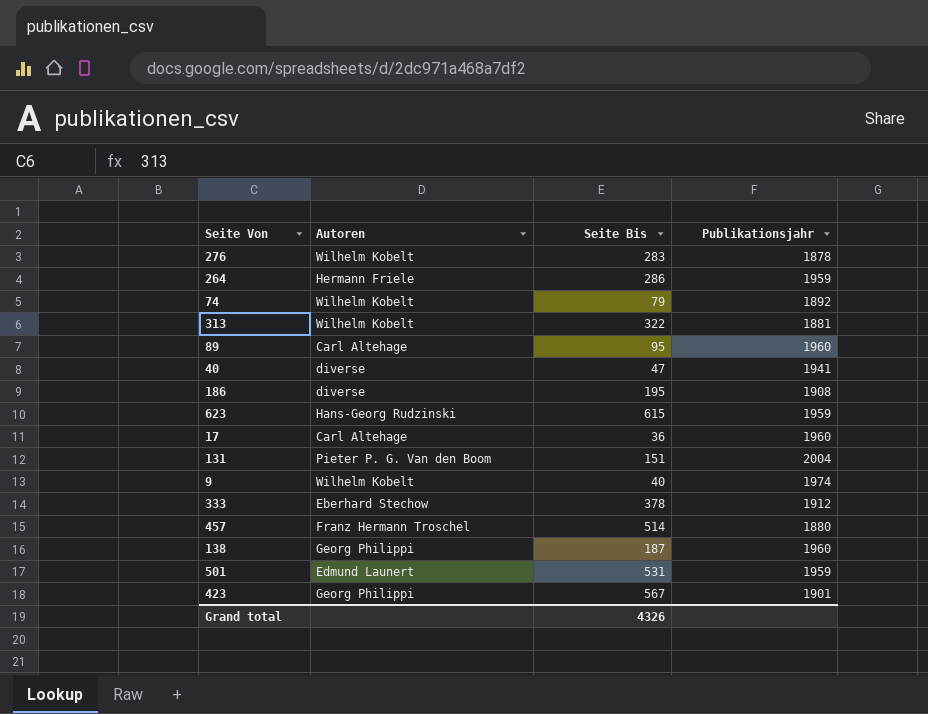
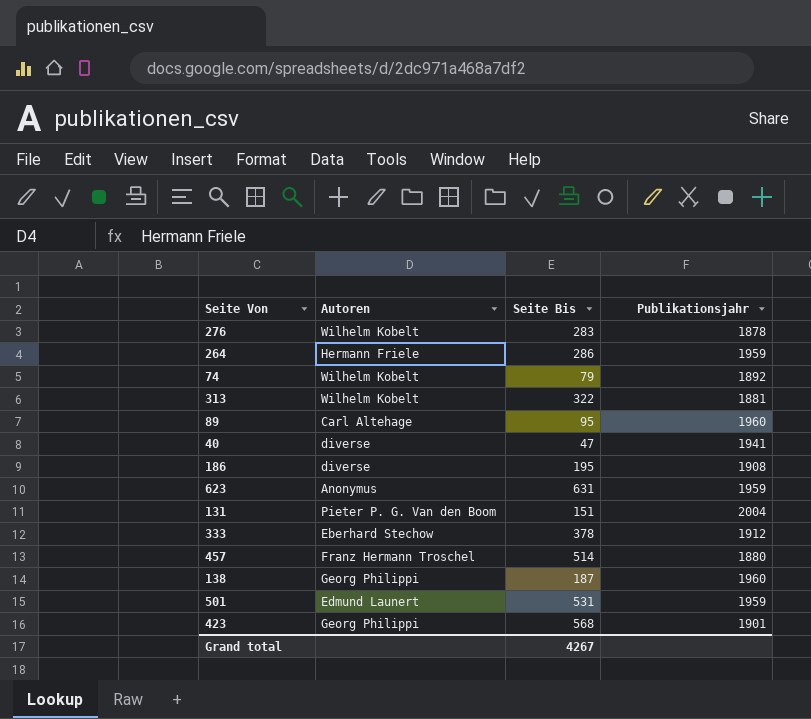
row 17: Carl Altehage | 36 | 1960 -> none
row 9: Wilhelm Kobelt | 40 | 1974 -> none
623 | Autoren: Hans-Georg Rudzinski -> Anonymus
623 | Seite Bis: 615 -> 631
423 | Seite Bis: 567 -> 568
Grand total | Seite Bis: 4326 -> 4267

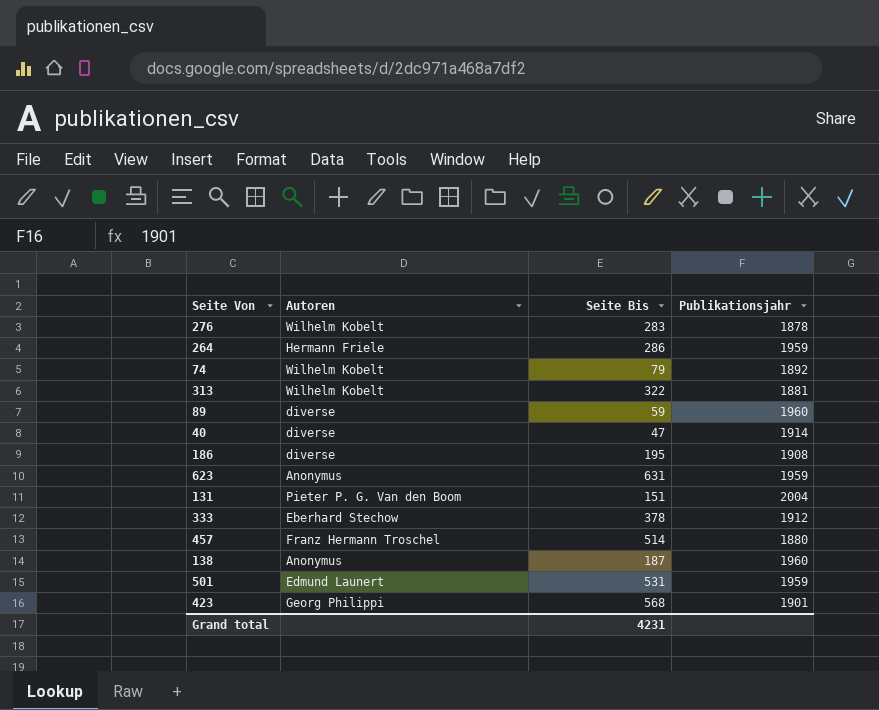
89 | Autoren: Carl Altehage -> diverse
89 | Seite Bis: 95 -> 59
40 | Publikationsjahr: 1941 -> 1914
138 | Autoren: Georg Philippi -> Anonymus
Grand total | Seite Bis: 4267 -> 4231

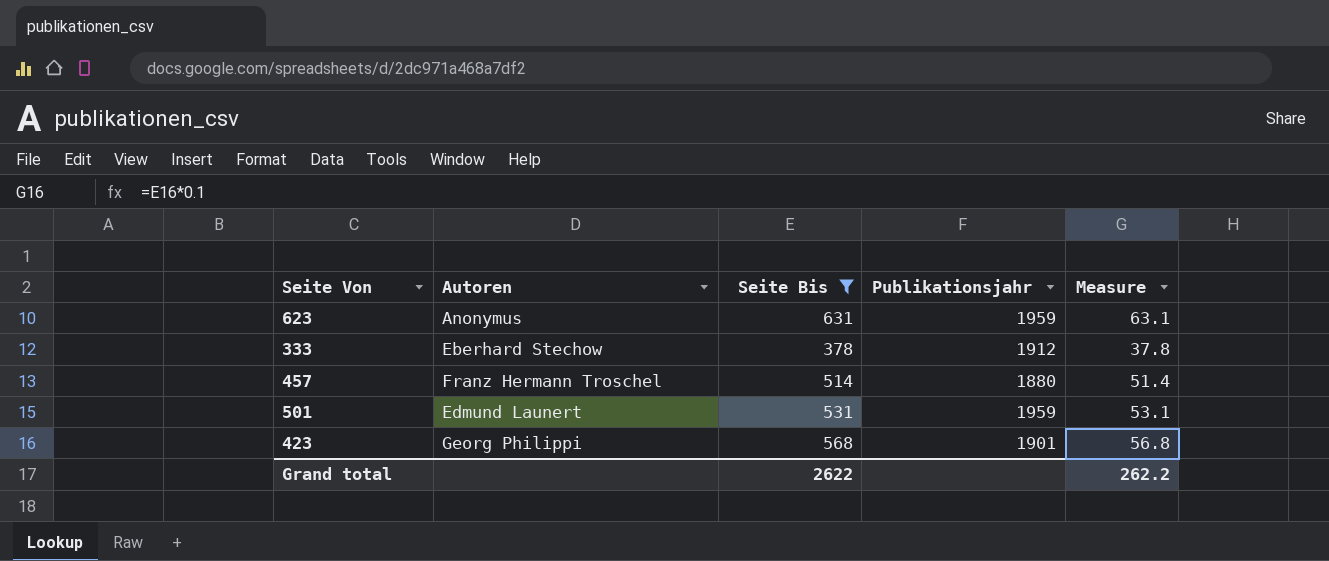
filter: none -> Seite Bis >= 378
column Measure | formula: none -> [Seite Bis] * 0.1
Grand total | Seite Bis: 4231 -> 2622

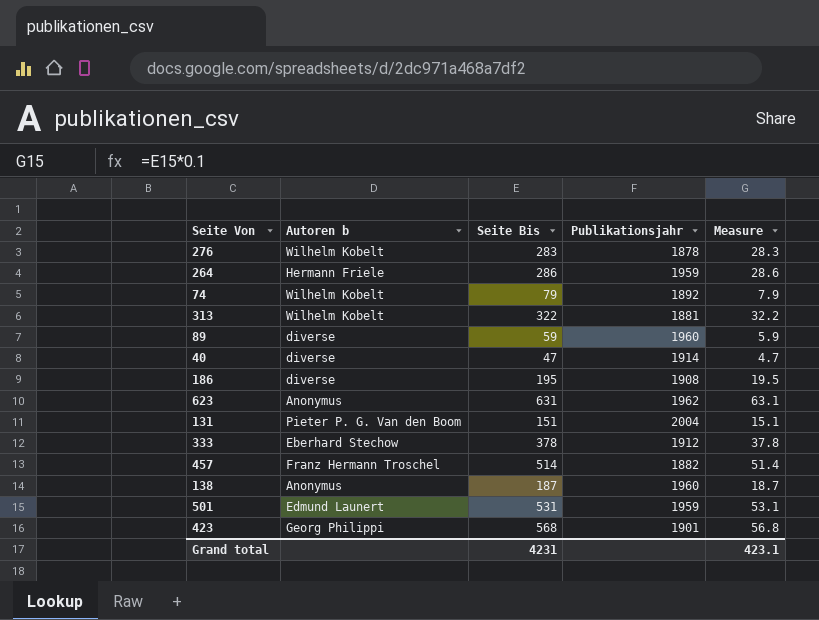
filter: Seite Bis >= 378 -> none
column name: Autoren -> Autoren b
623 | Publikationsjahr: 1959 -> 1962
457 | Publikationsjahr: 1880 -> 1882
Grand total | Seite Bis: 2622 -> 4231
Grand total | Measure: 262.2 -> 423.1

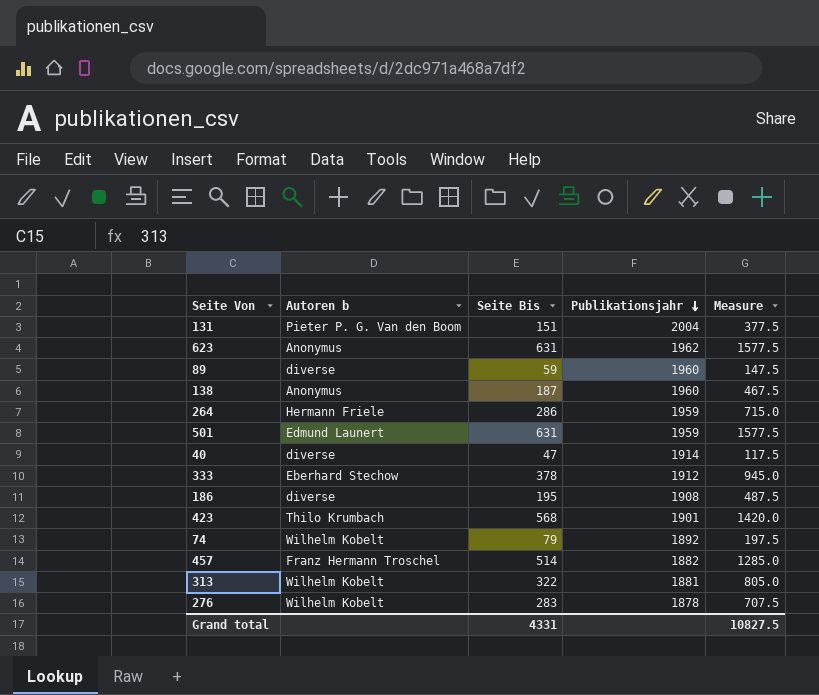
row order: none -> Publikationsjahr descending
column Measure | formula: [Seite Bis] * 0.1 -> [Seite Bis] * 2.5
501 | Seite Bis: 531 -> 631
423 | Autoren b: Georg Philippi -> Thilo Krumbach
Grand total | Seite Bis: 4231 -> 4331
Grand total | Measure: 423.1 -> 10827.5

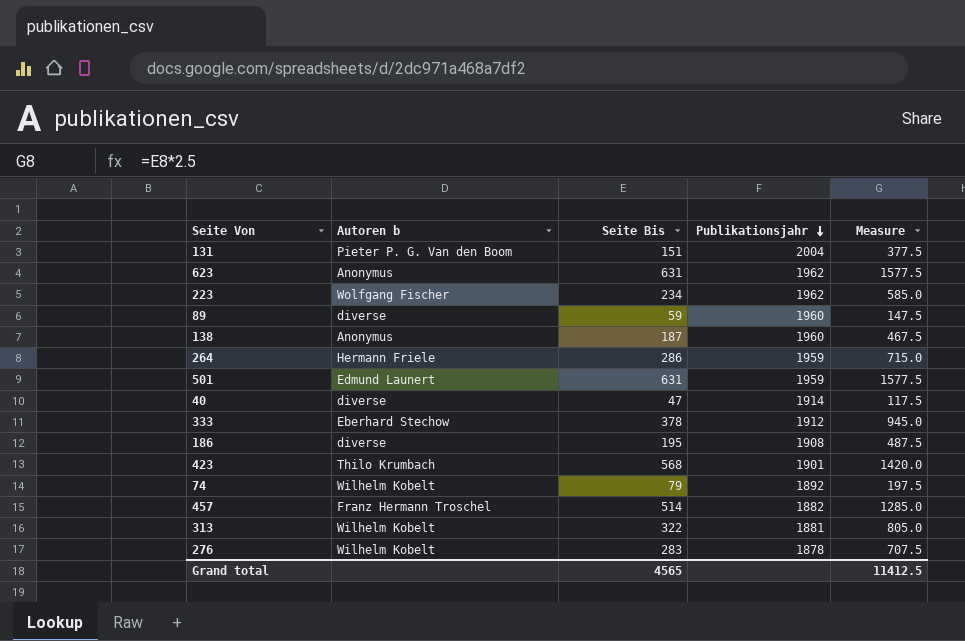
row 223: none -> Wolfgang Fischer | 234 | 1962 | 585.0
Grand total | Seite Bis: 4331 -> 4565
Grand total | Measure: 10827.5 -> 11412.5

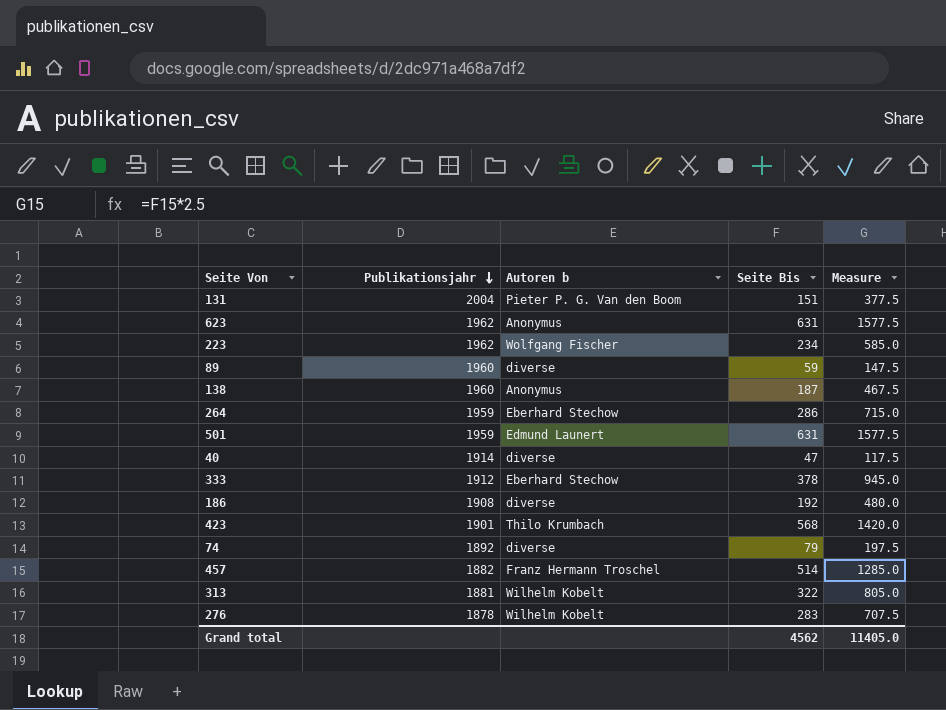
column Publikationsjahr | position: 4 -> 2
264 | Autoren b: Hermann Friele -> Eberhard Stechow
186 | Seite Bis: 195 -> 192
186 | Measure: 487.5 -> 480.0
74 | Autoren b: Wilhelm Kobelt -> diverse
Grand total | Seite Bis: 4565 -> 4562
Grand total | Measure: 11412.5 -> 11405.0

